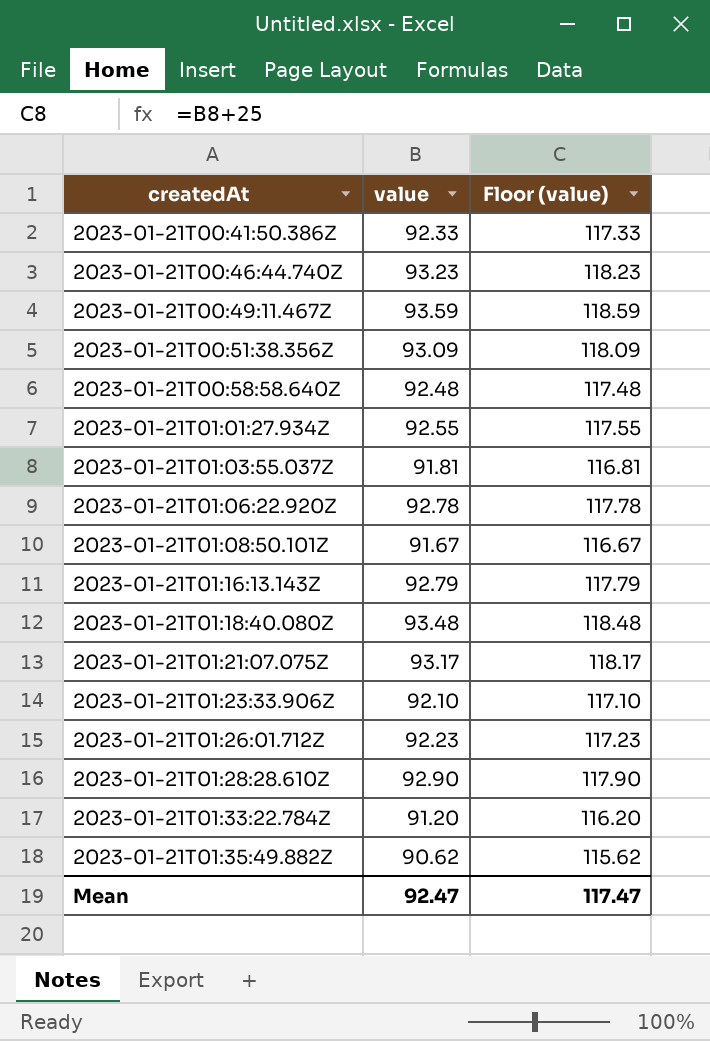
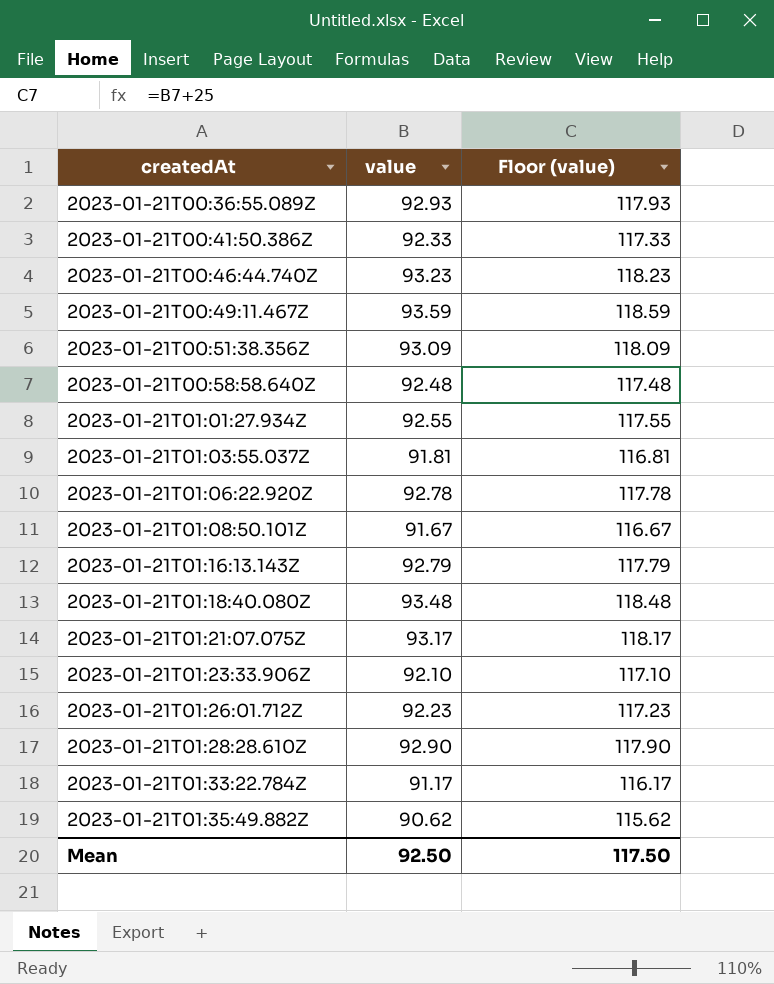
row 2023-01-21T00:36:55.089Z: none -> 92.93 | 117.93
2023-01-21T01:33:22.784Z | value: 91.20 -> 91.17
2023-01-21T01:33:22.784Z | Floor (value): 116.20 -> 116.17
Mean | value: 92.47 -> 92.50
Mean | Floor (value): 117.47 -> 117.50

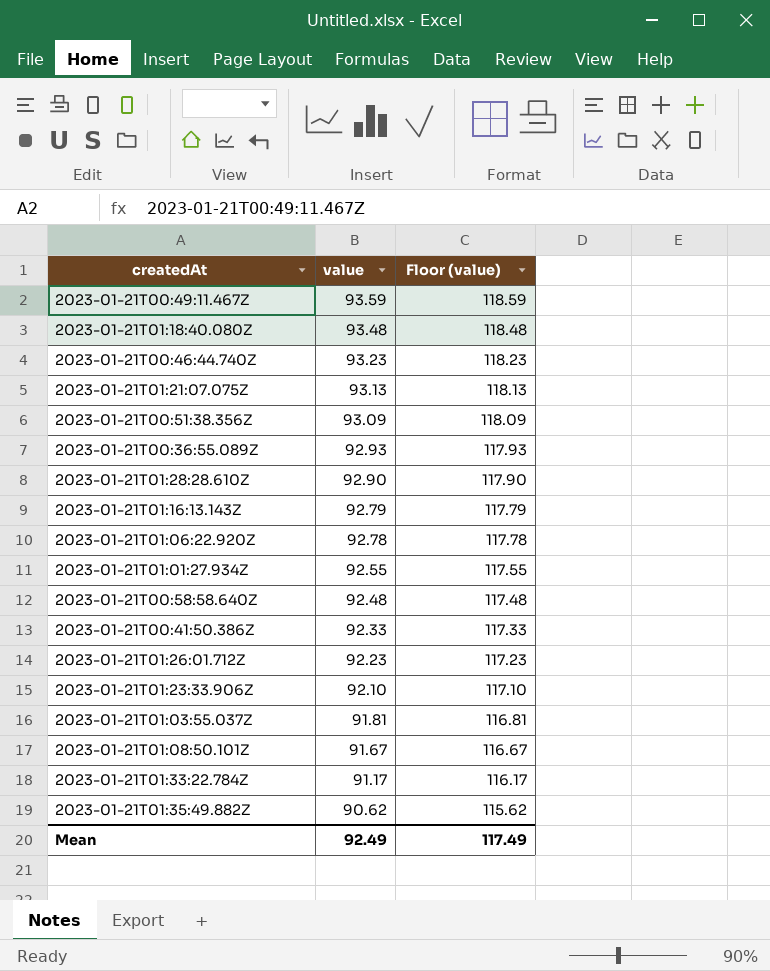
row order: createdAt ascending -> value descending
2023-01-21T01:21:07.075Z | value: 93.17 -> 93.13
2023-01-21T01:21:07.075Z | Floor (value): 118.17 -> 118.13
Mean | value: 92.50 -> 92.49
Mean | Floor (value): 117.50 -> 117.49

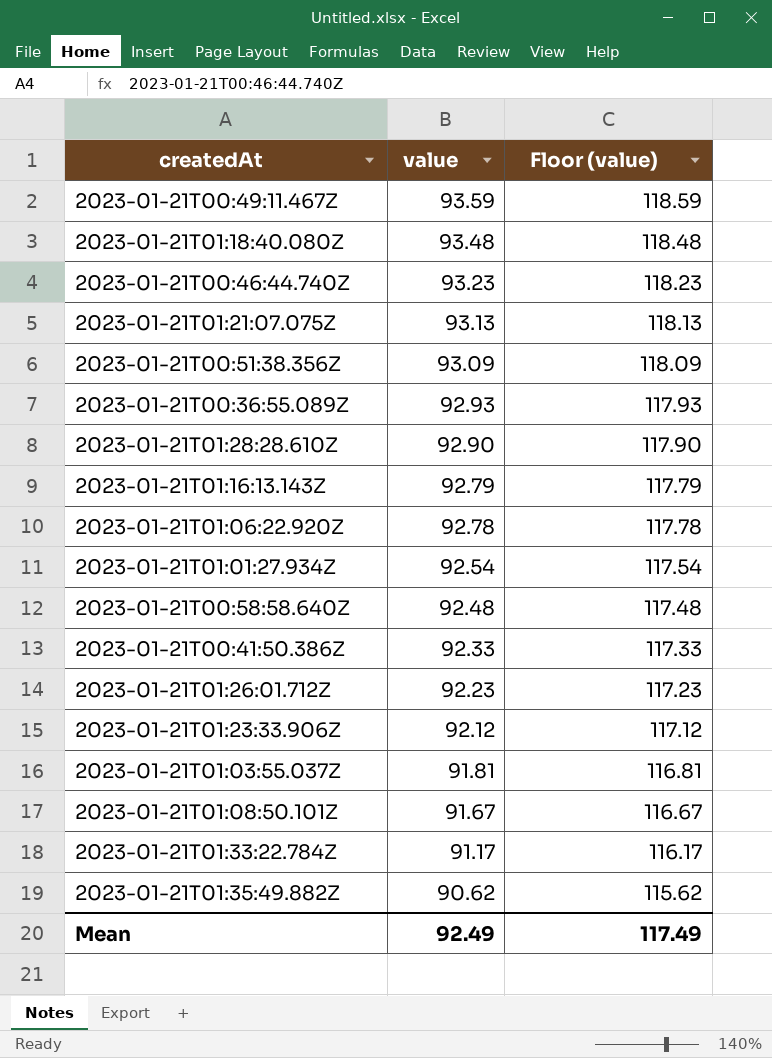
2023-01-21T01:01:27.934Z | value: 92.55 -> 92.54
2023-01-21T01:01:27.934Z | Floor (value): 117.55 -> 117.54
2023-01-21T01:23:33.906Z | value: 92.10 -> 92.12
2023-01-21T01:23:33.906Z | Floor (value): 117.10 -> 117.12

